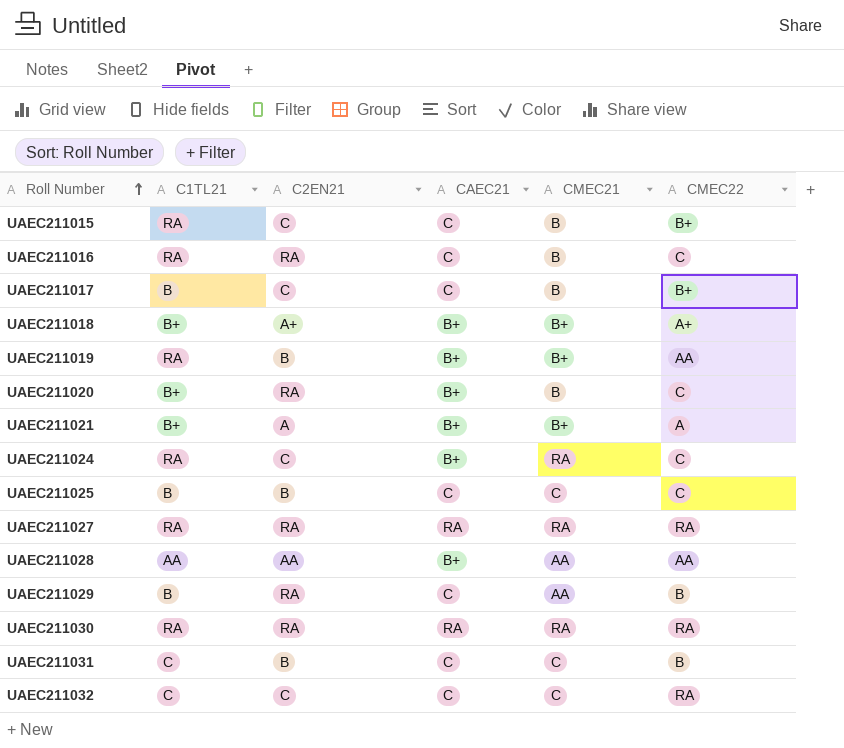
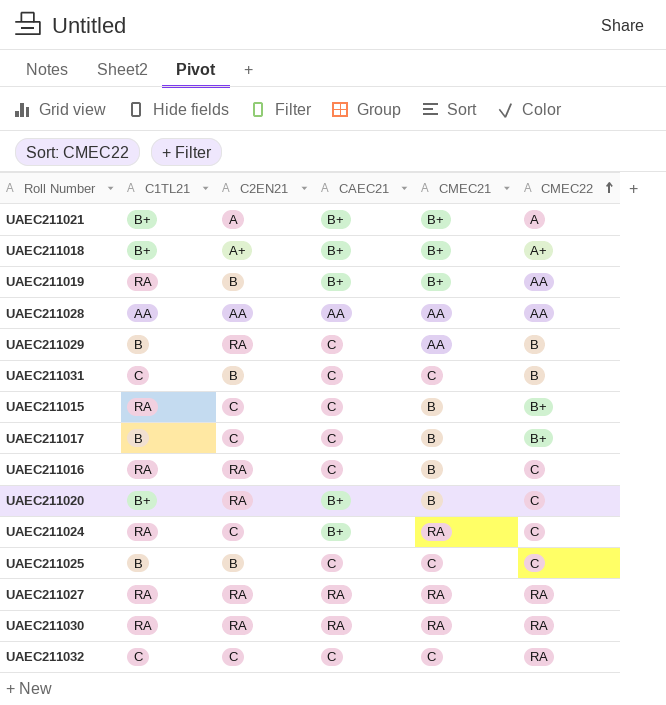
row order: Roll Number ascending -> CMEC22 ascending
UAEC211028 | CAEC21: B+ -> AA

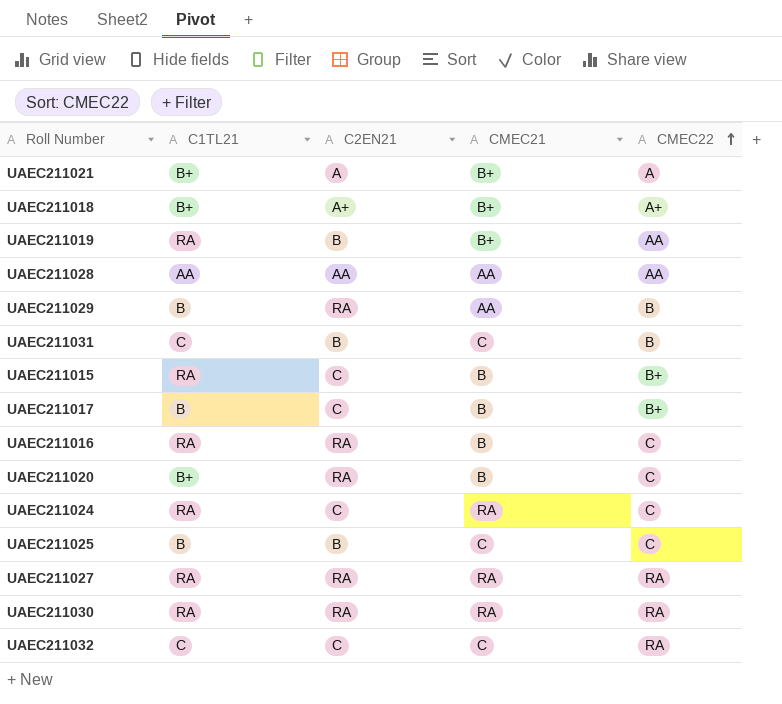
column CAEC21 | position: 4 -> none

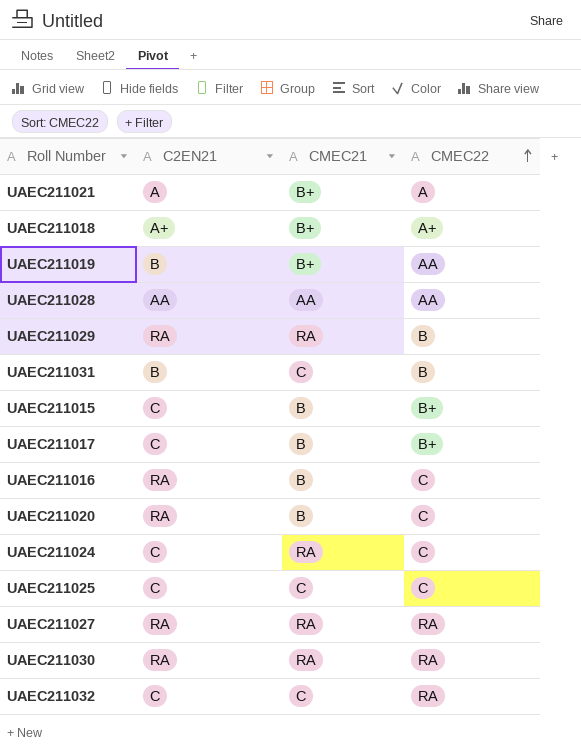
column C1TL21 | position: 2 -> none
UAEC211029 | CMEC21: AA -> RA
UAEC211025 | C2EN21: B -> C

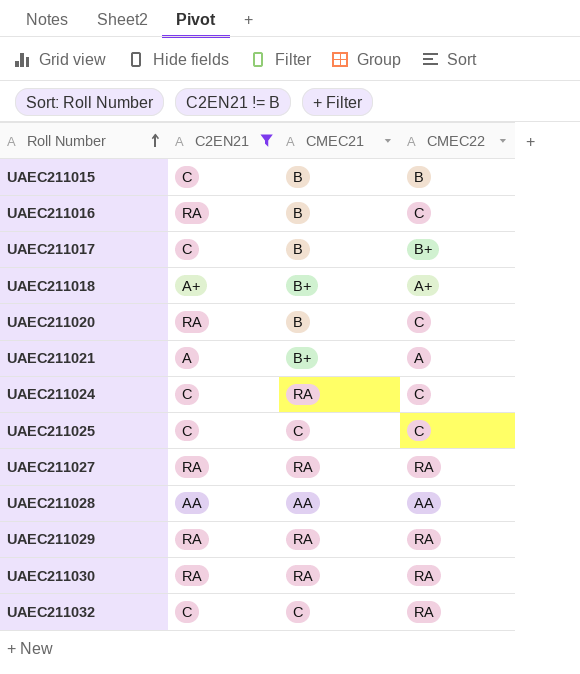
filter: none -> C2EN21 != B
row order: CMEC22 ascending -> Roll Number ascending
UAEC211015 | CMEC22: B+ -> B
UAEC211029 | CMEC22: B -> RA

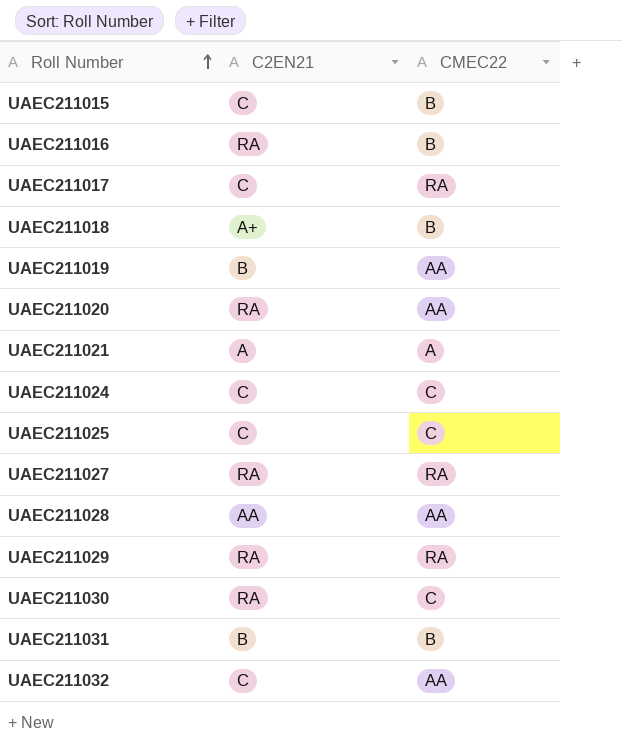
filter: C2EN21 != B -> none
column CMEC21 | position: 3 -> none
UAEC211016 | CMEC22: C -> B
UAEC211017 | CMEC22: B+ -> RA
UAEC211018 | CMEC22: A+ -> B
UAEC211020 | CMEC22: C -> AA
UAEC211030 | CMEC22: RA -> C
UAEC211032 | CMEC22: RA -> AA

